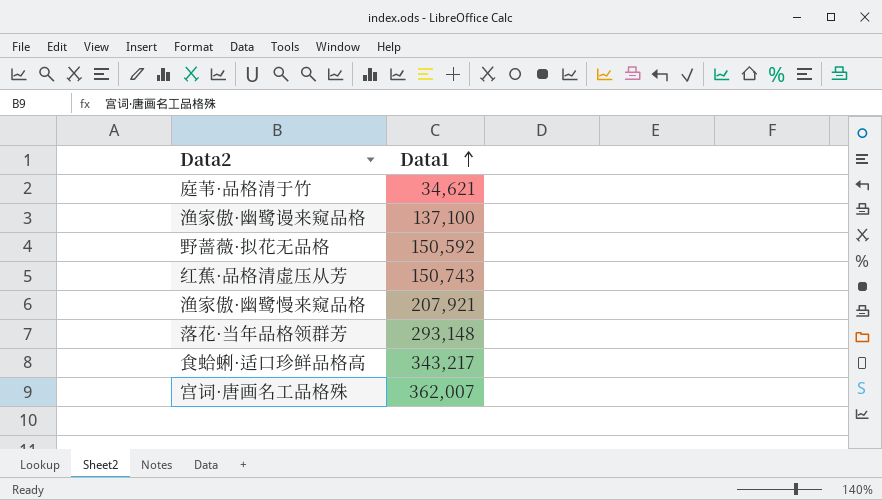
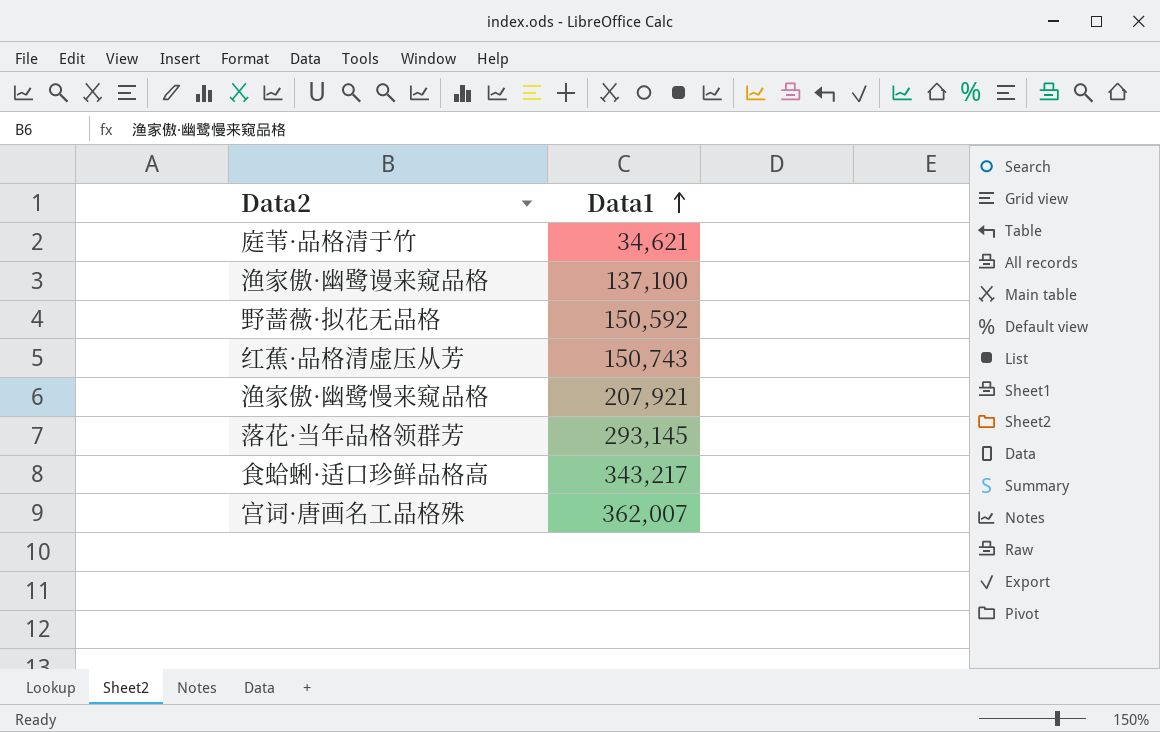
落花·当年品格领群芳 | Data1: 293,148 -> 293,145

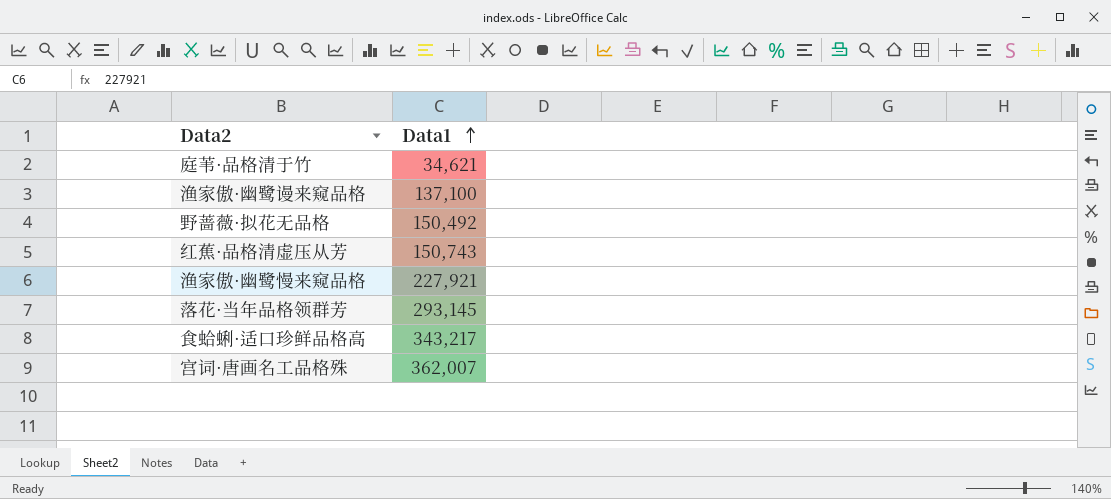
野蔷薇·拟花无品格 | Data1: 150,592 -> 150,492
渔家傲·幽鹭慢来窥品格 | Data1: 207,921 -> 227,921

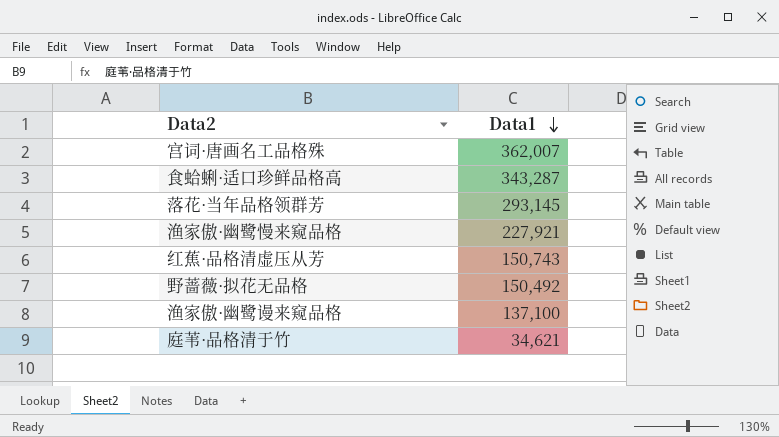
row order: Data1 ascending -> Data1 descending
食蛤蜊·适口珍鲜品格高 | Data1: 343,217 -> 343,287

